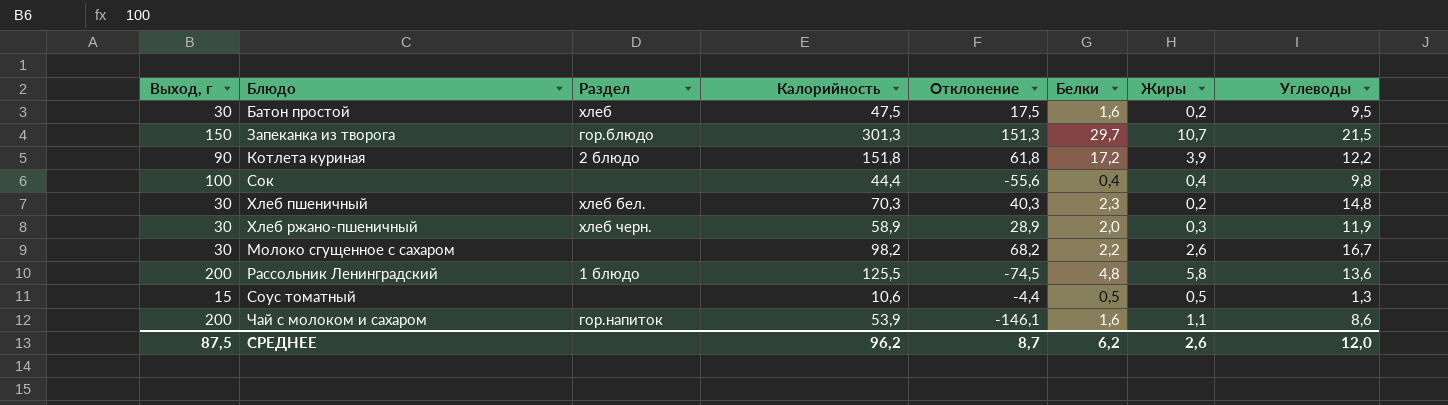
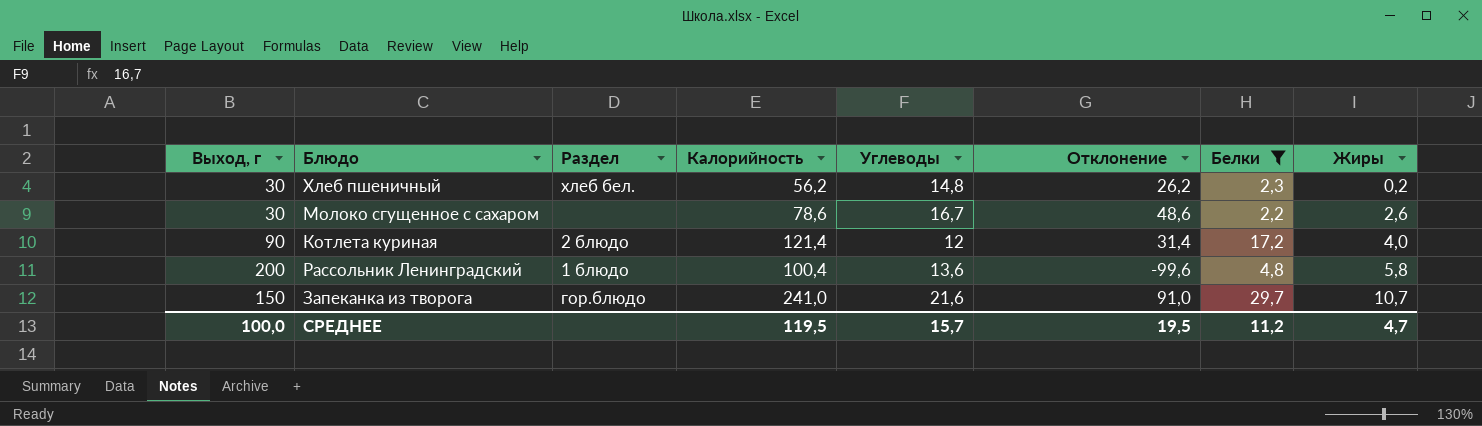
filter: none -> Белки >= 2,2
row order: none -> Жиры ascending
column Углеводы | position: 8 -> 5
Хлеб пшеничный | Калорийность: 70,3 -> 56,2
Хлеб пшеничный | Отклонение: 40,3 -> 26,2
Молоко сгущенное с сахаром | Калорийность: 98,2 -> 78,6
Молоко сгущенное с сахаром | Отклонение: 68,2 -> 48,6
Котлета куриная | Калорийность: 151,8 -> 121,4
Котлета куриная | Углеводы: 12,2 -> 12
Котлета куриная | Отклонение: 61,8 -> 31,4
Котлета куриная | Жиры: 3,9 -> 4,0
Рассольник Ленинградский | Калорийность: 125,5 -> 100,4
Рассольник Ленинградский | Отклонение: -74,5 -> -99,6
Запеканка из творога | Калорийность: 301,3 -> 241,0
Запеканка из творога | Углеводы: 21,5 -> 21,6
Запеканка из творога | Отклонение: 151,3 -> 91,0
СРЕДНЕЕ | Выход, г: 87,5 -> 100,0
СРЕДНЕЕ | Калорийность: 96,2 -> 119,5
СРЕДНЕЕ | Углеводы: 12,0 -> 15,7
СРЕДНЕЕ | Отклонение: 8,7 -> 19,5
СРЕДНЕЕ | Белки: 6,2 -> 11,2
СРЕДНЕЕ | Жиры: 2,6 -> 4,7

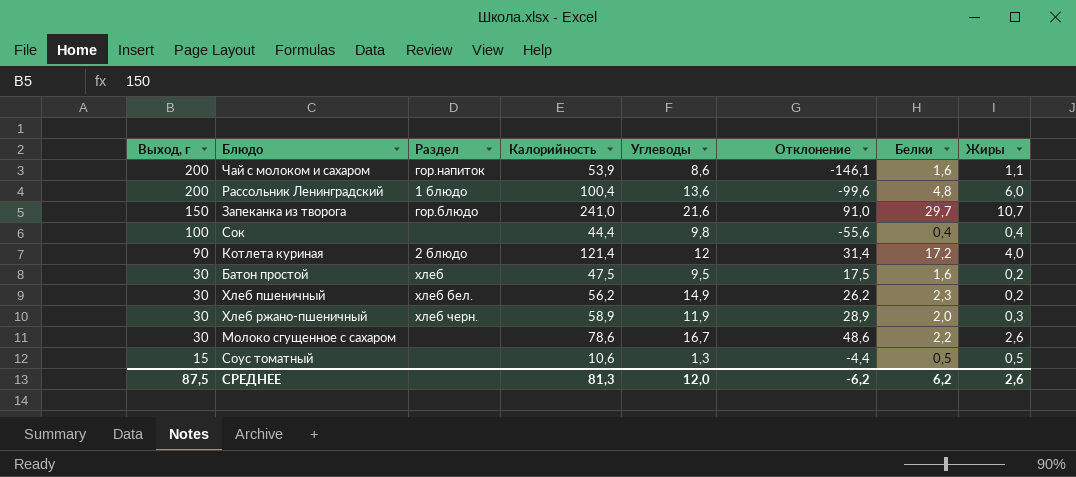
filter: Белки >= 2,2 -> none
row order: Жиры ascending -> Выход, г descending
Рассольник Ленинградский | Жиры: 5,8 -> 6,0
Хлеб пшеничный | Углеводы: 14,8 -> 14,9
СРЕДНЕЕ | Выход, г: 100,0 -> 87,5
СРЕДНЕЕ | Калорийность: 119,5 -> 81,3
СРЕДНЕЕ | Углеводы: 15,7 -> 12,0
СРЕДНЕЕ | Отклонение: 19,5 -> -6,2
СРЕДНЕЕ | Белки: 11,2 -> 6,2
СРЕДНЕЕ | Жиры: 4,7 -> 2,6

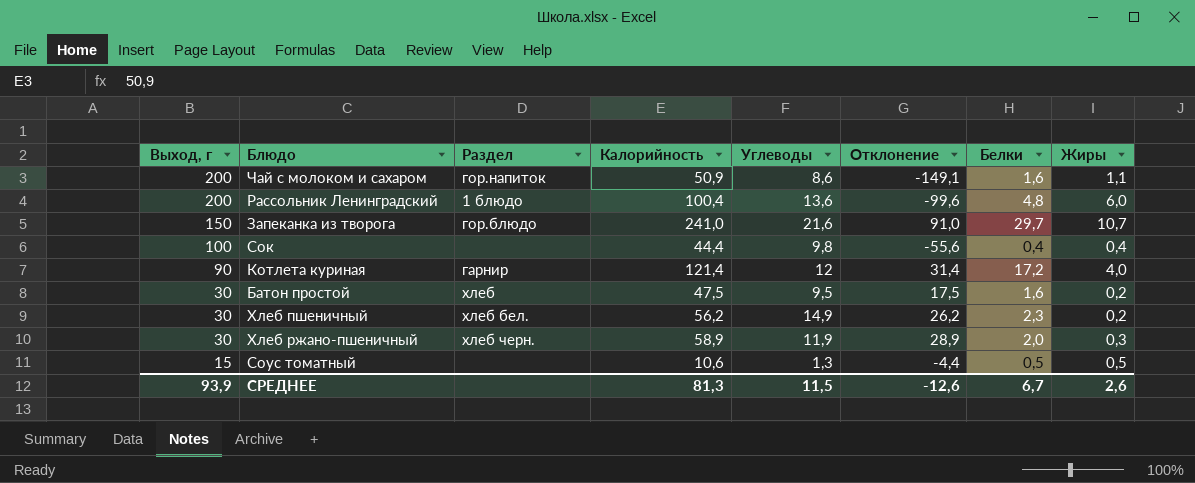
row Молоко сгущенное с сахаром: 30 | none | 78,6 | 16,7 | 48,6 | 2,2 | 2,6 -> none
Чай с молоком и сахаром | Калорийность: 53,9 -> 50,9
Чай с молоком и сахаром | Отклонение: -146,1 -> -149,1
Котлета куриная | Раздел: 2 блюдо -> гарнир
СРЕДНЕЕ | Выход, г: 87,5 -> 93,9
СРЕДНЕЕ | Углеводы: 12,0 -> 11,5
СРЕДНЕЕ | Отклонение: -6,2 -> -12,6
СРЕДНЕЕ | Белки: 6,2 -> 6,7

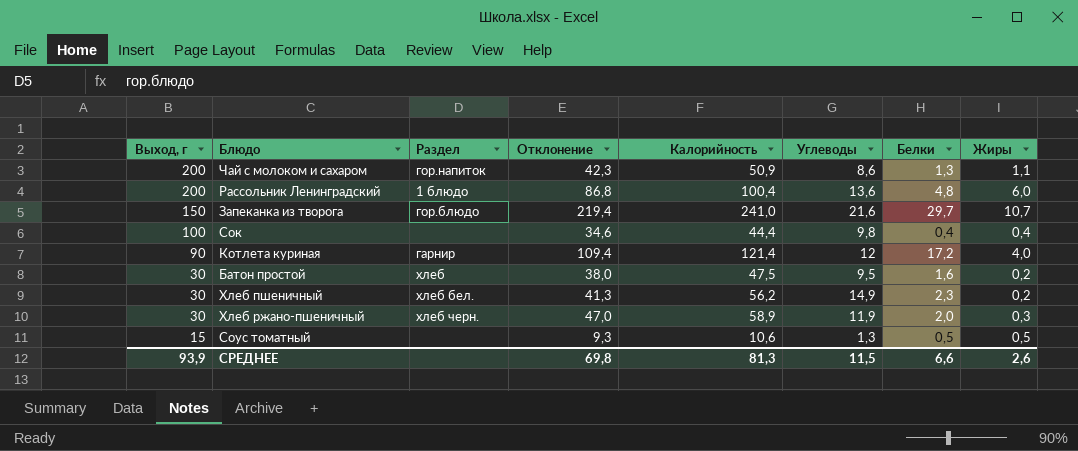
column Отклонение | formula: [Калорийность] - [Выход, г] -> [Калорийность] - [Углеводы]
column Отклонение | position: 6 -> 4
Чай с молоком и сахаром | Белки: 1,6 -> 1,3
СРЕДНЕЕ | Отклонение: -12,6 -> 69,8
СРЕДНЕЕ | Белки: 6,7 -> 6,6

